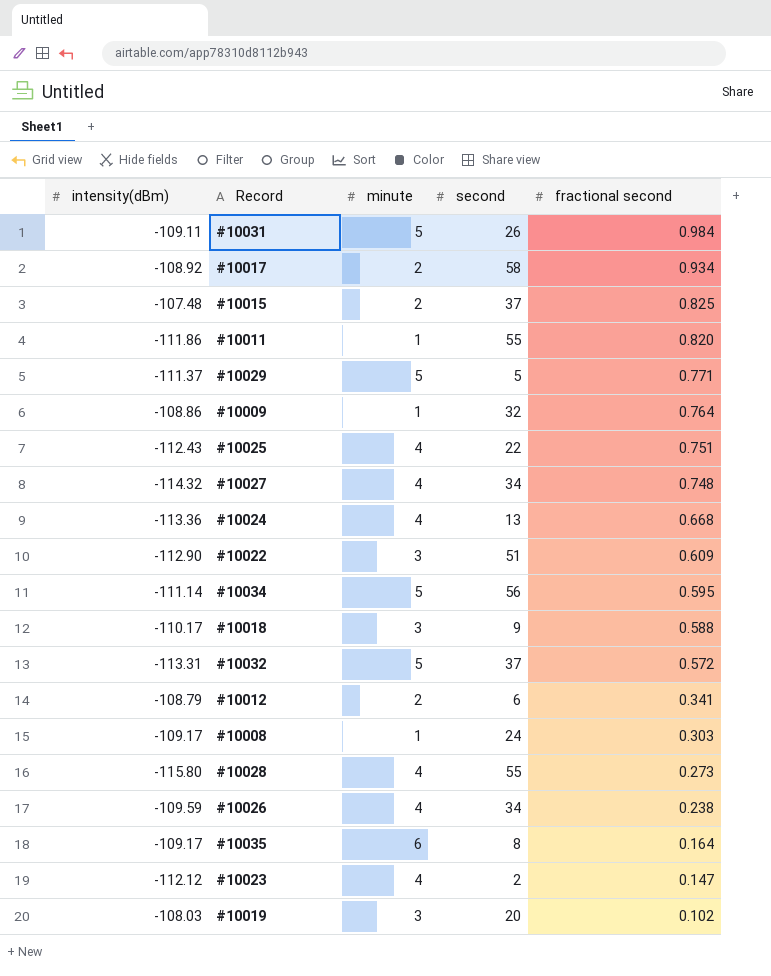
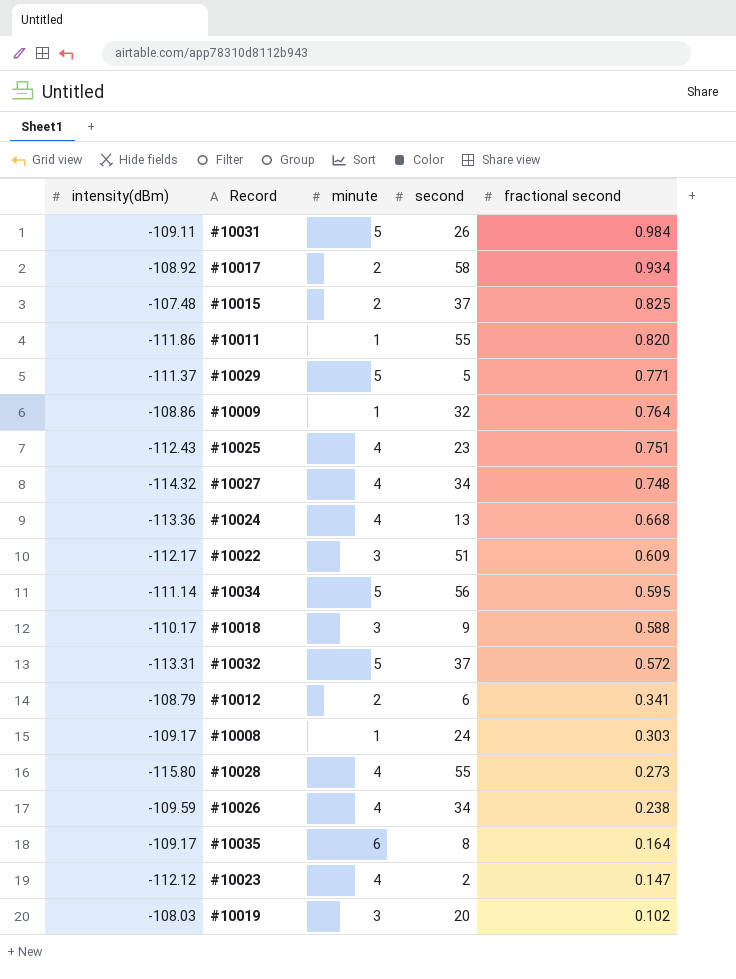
#10025 | second: 22 -> 23
#10022 | intensity(dBm): -112.90 -> -112.17

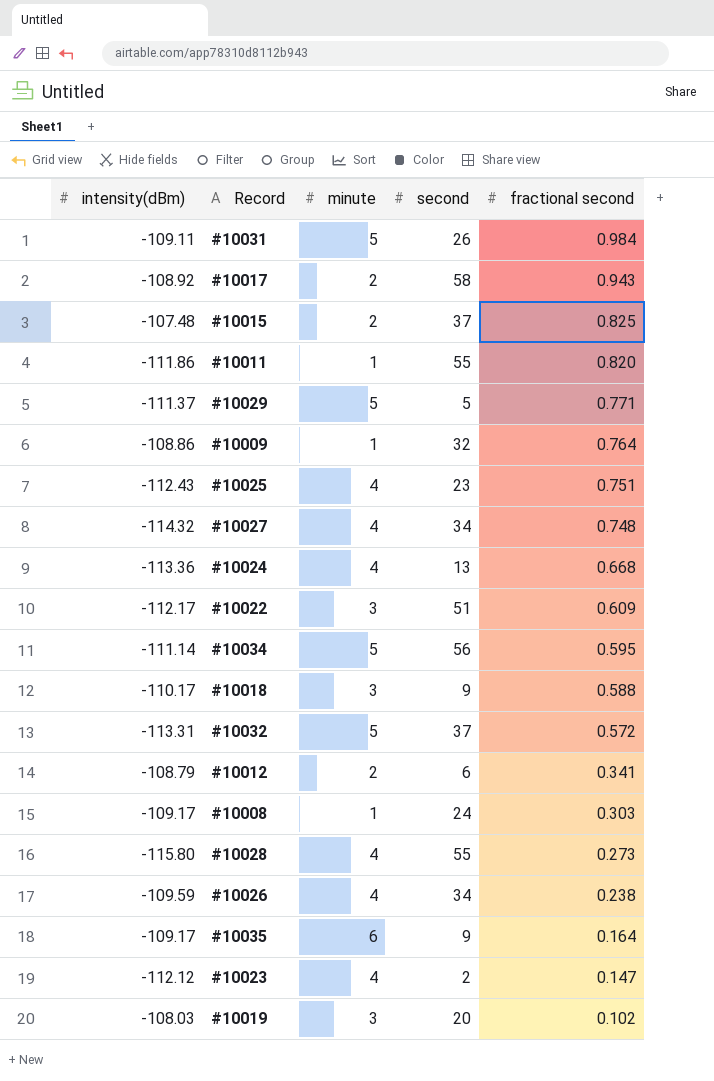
#10017 | fractional second: 0.934 -> 0.943
#10035 | second: 8 -> 9

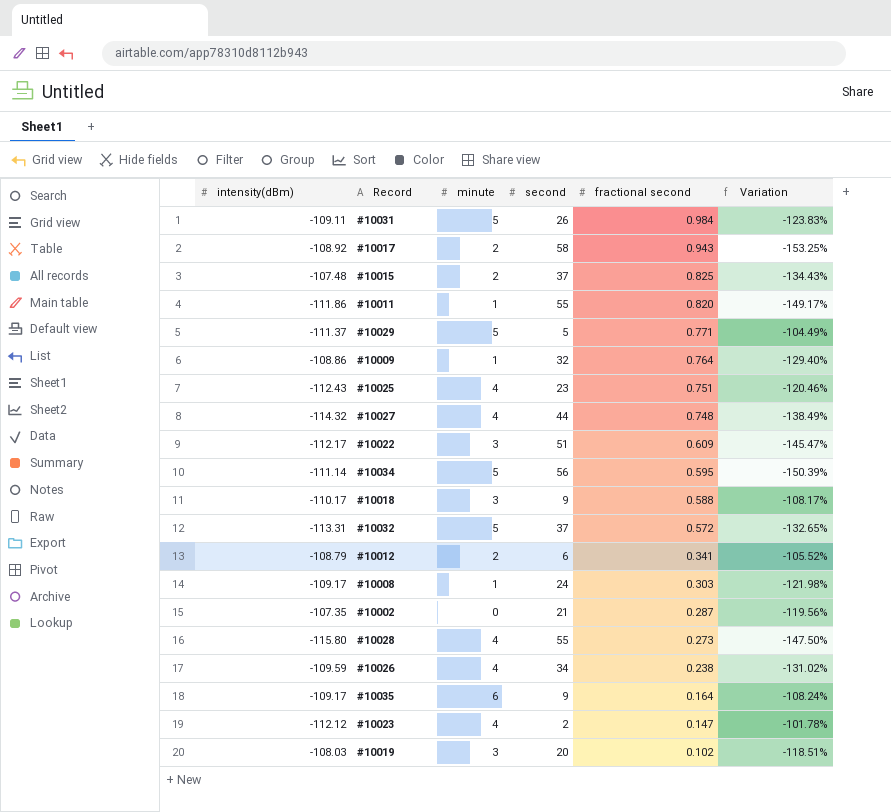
column Variation | formula: none -> ([second] - [intensity(dBm)]) / [intensity(dBm)]
row #10024: -113.36 | 4 | 13 | 0.668 -> none
#10027 | second: 34 -> 44
row #10002: none -> -107.35 | 0 | 21 | 0.287 | -119.56%

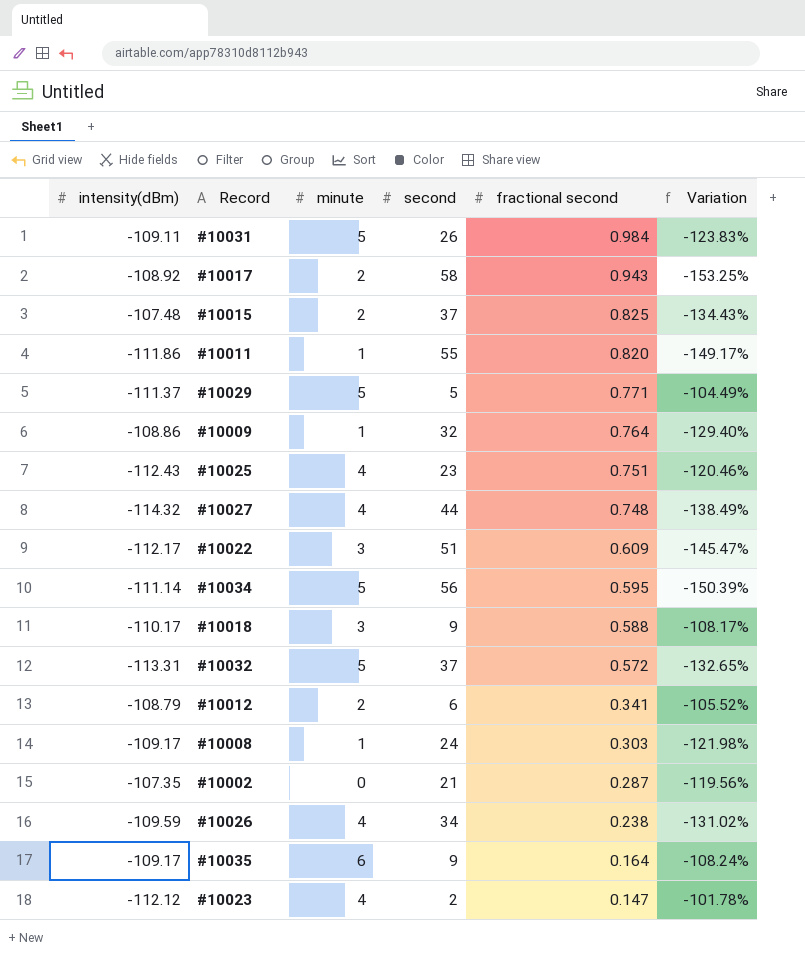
row #10028: -115.80 | 4 | 55 | 0.273 | -147.50% -> none
row #10019: -108.03 | 3 | 20 | 0.102 | -118.51% -> none

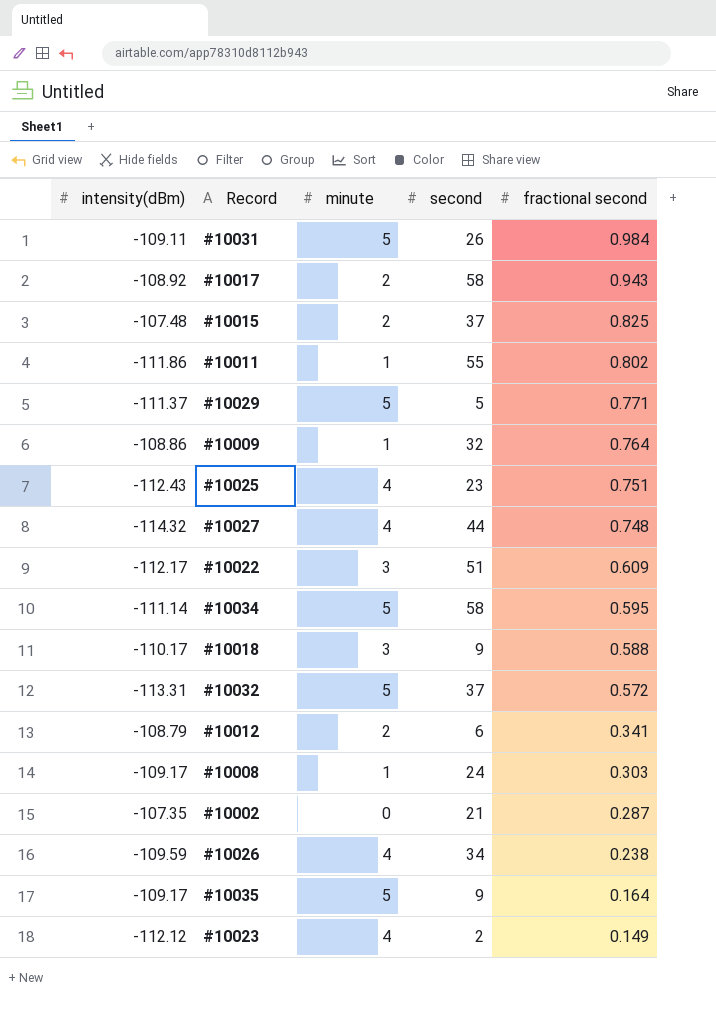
column Variation | formula: ([second] - [intensity(dBm)]) / [intensity(dBm)] -> none
#10011 | fractional second: 0.820 -> 0.802
#10034 | second: 56 -> 58
#10035 | minute: 6 -> 5
#10023 | fractional second: 0.147 -> 0.149

